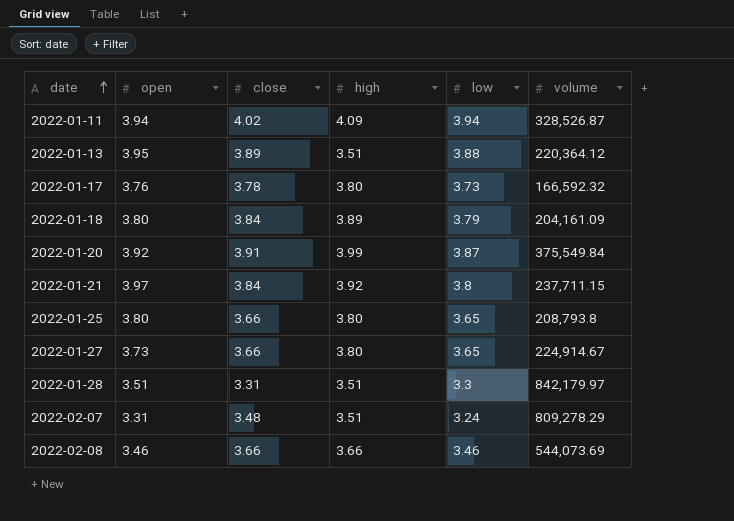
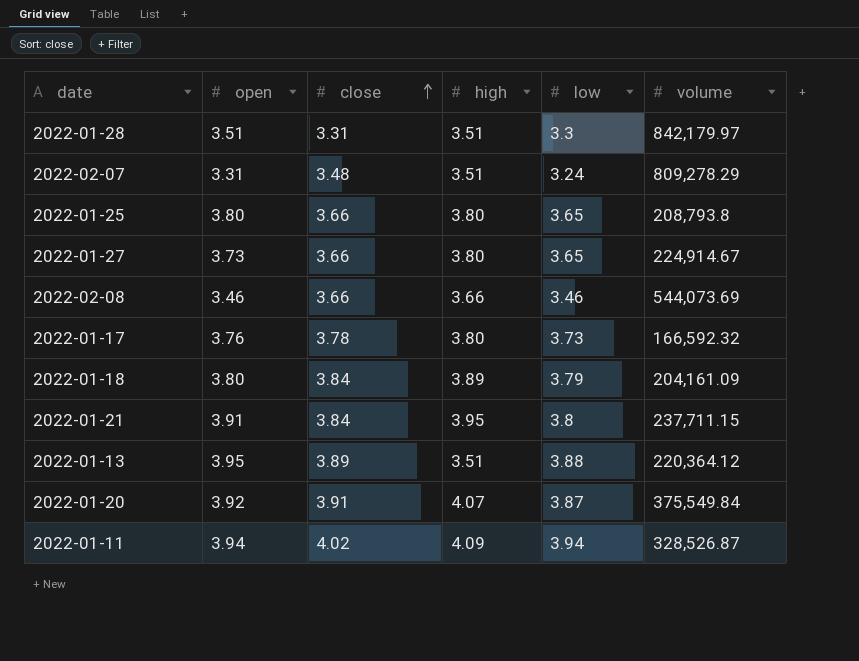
row order: date ascending -> close ascending
2022-01-21 | open: 3.97 -> 3.91
2022-01-21 | high: 3.92 -> 3.95
2022-01-20 | high: 3.99 -> 4.07

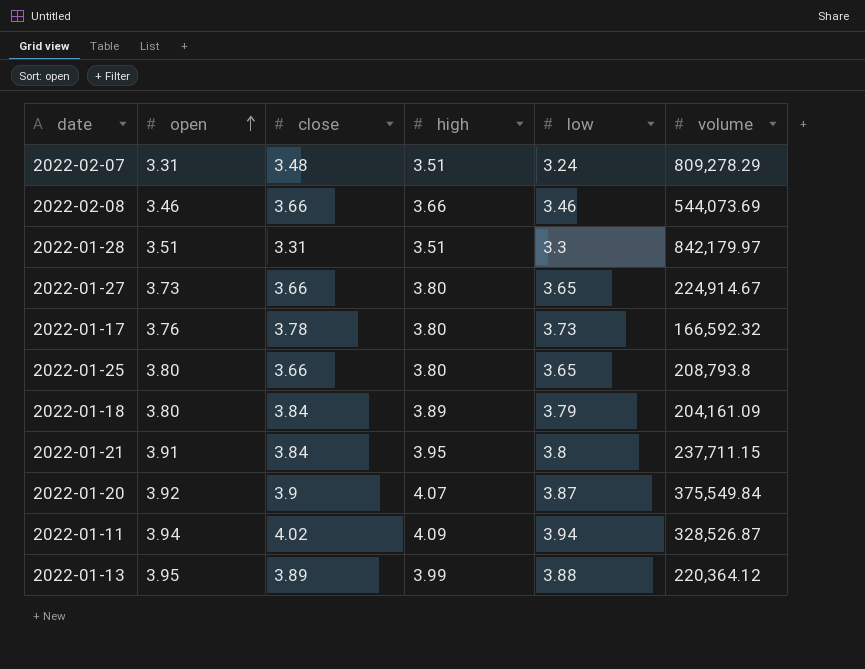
row order: close ascending -> open ascending
2022-01-20 | close: 3.91 -> 3.9
2022-01-13 | high: 3.51 -> 3.99

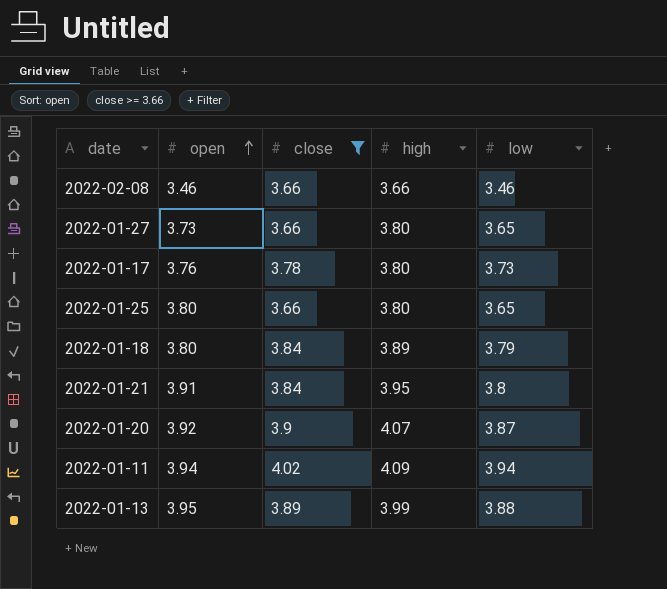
filter: none -> close >= 3.66
column volume | position: 6 -> none

